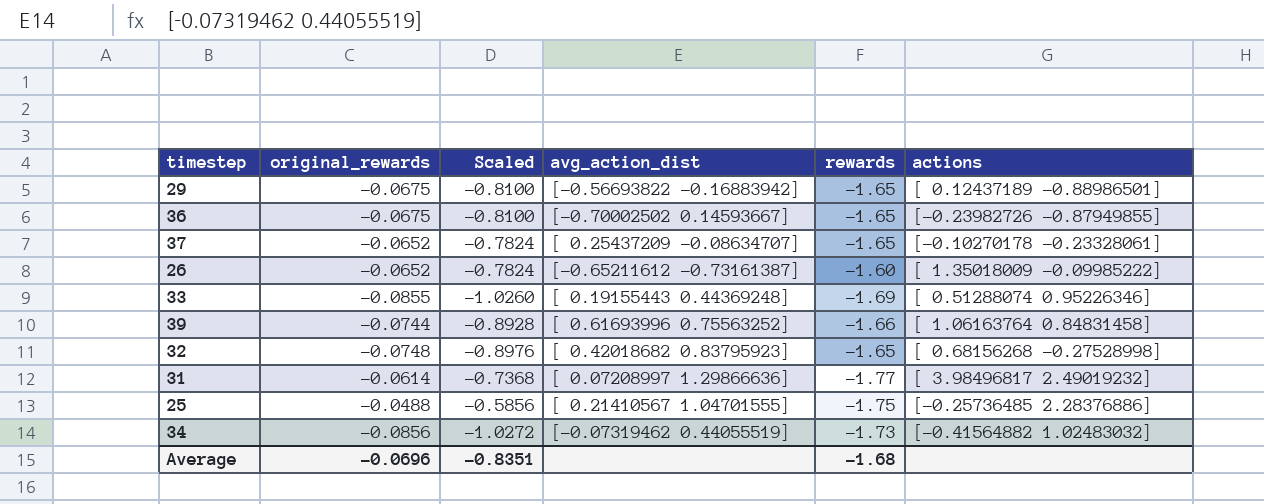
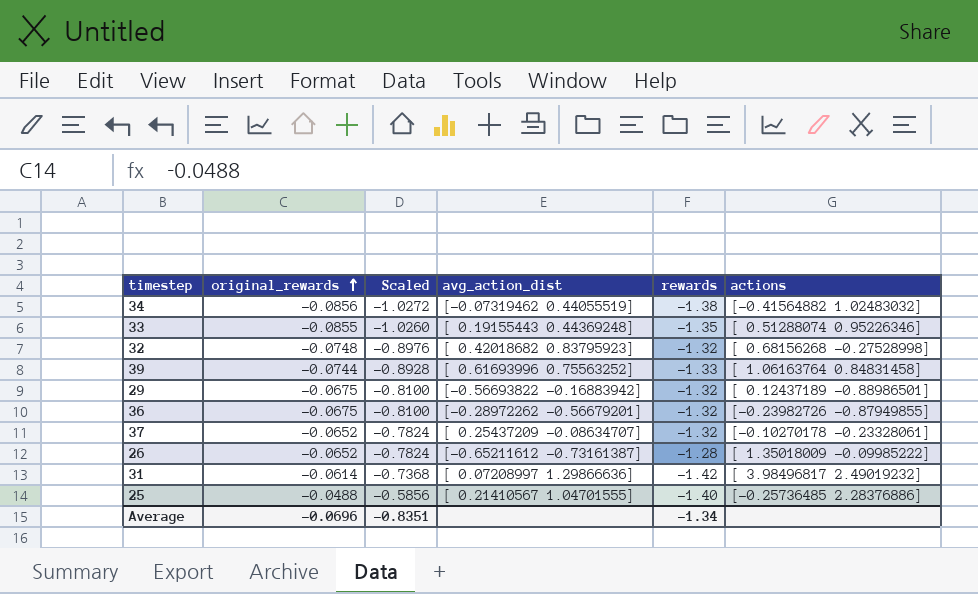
row order: none -> original_rewards ascending
34 | rewards: -1.73 -> -1.38
33 | rewards: -1.69 -> -1.35
32 | rewards: -1.65 -> -1.32
39 | rewards: -1.66 -> -1.33
29 | rewards: -1.65 -> -1.32
36 | avg_action_dist: [-0.70002502 0.14593667] -> [-0.28972262 -0.56679201]
36 | rewards: -1.65 -> -1.32
37 | rewards: -1.65 -> -1.32
26 | rewards: -1.60 -> -1.28
31 | rewards: -1.77 -> -1.42
25 | rewards: -1.75 -> -1.40
Average | rewards: -1.68 -> -1.34

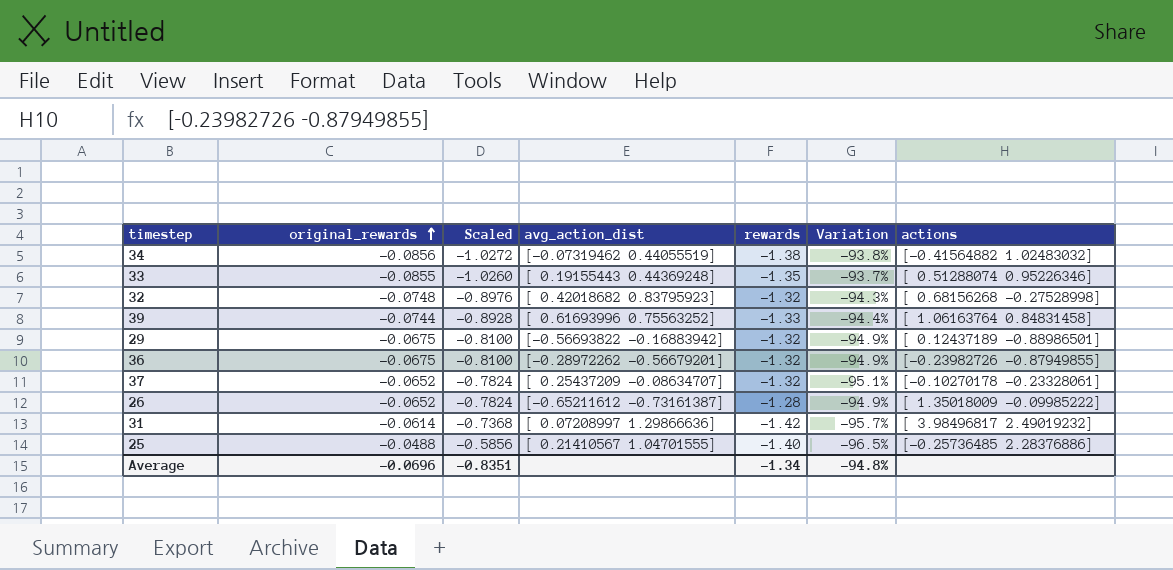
column Variation | formula: none -> ([original_rewards] - [rewards]) / [rewards]

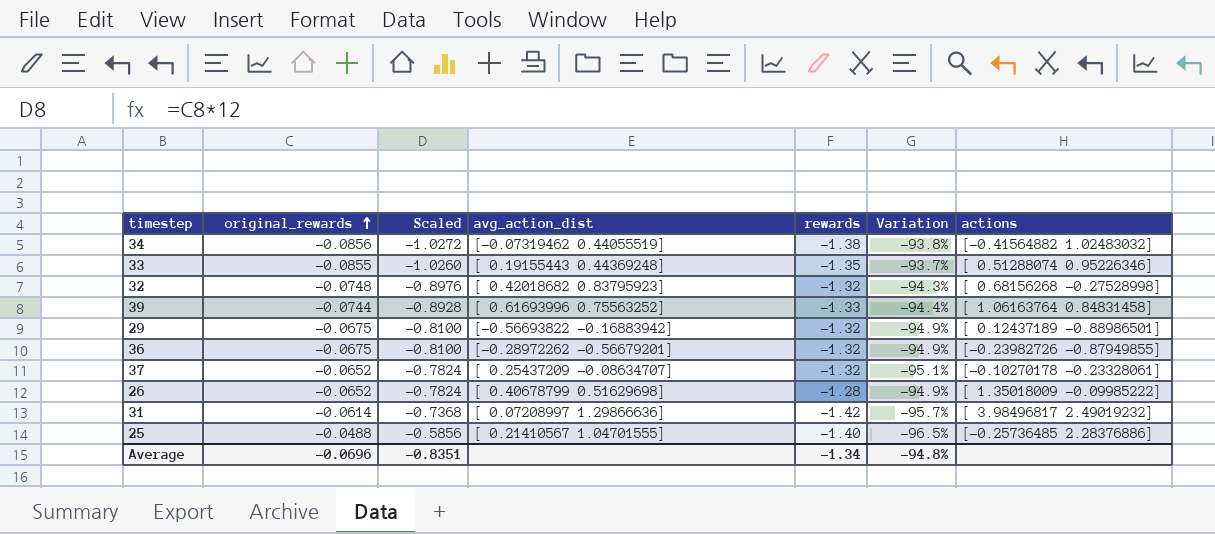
26 | avg_action_dist: [-0.65211612 -0.73161387] -> [ 0.40678799 0.51629698]

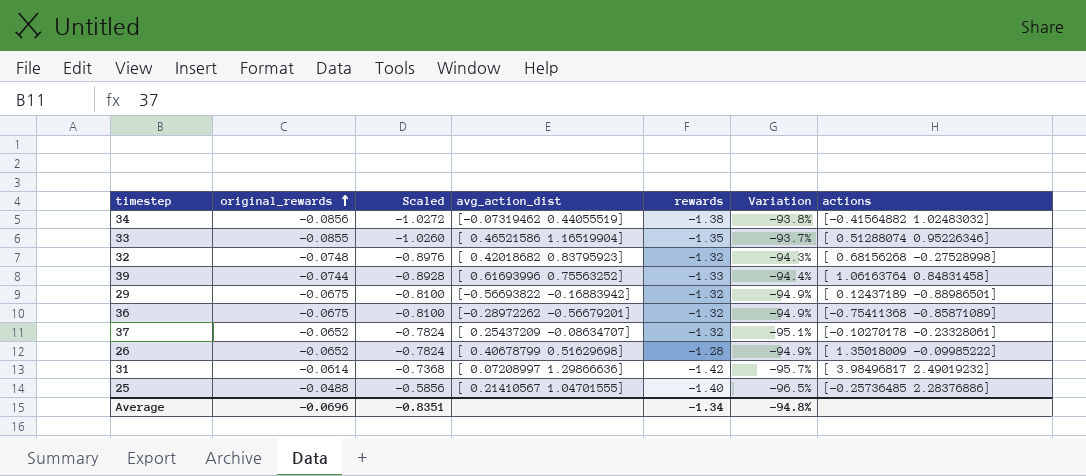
33 | avg_action_dist: [ 0.19155443 0.44369248] -> [ 0.46521586 1.16519904]
36 | actions: [-0.23982726 -0.87949855] -> [-0.75411368 -0.85871089]

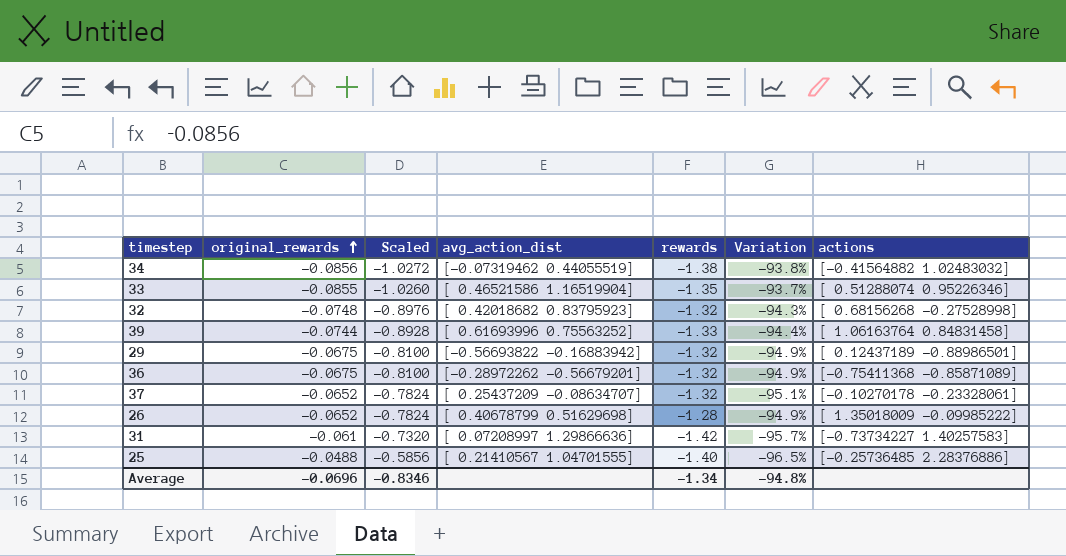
31 | original_rewards: -0.0614 -> -0.061
31 | Scaled: -0.7368 -> -0.7320
31 | actions: [ 3.98496817 2.49019232] -> [-0.73734227 1.40257583]
Average | Scaled: -0.8351 -> -0.8346

